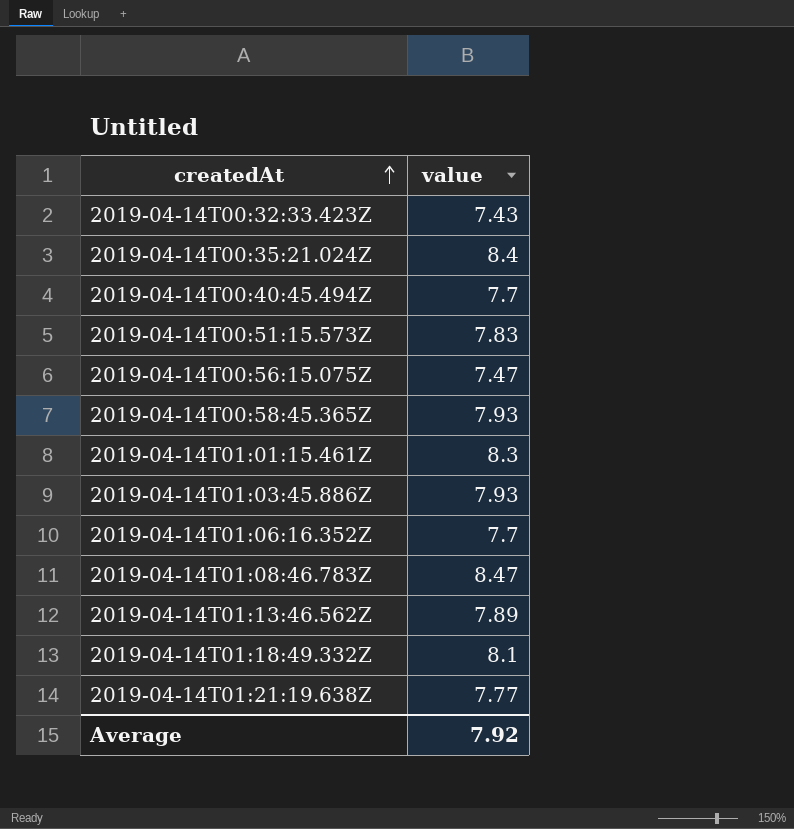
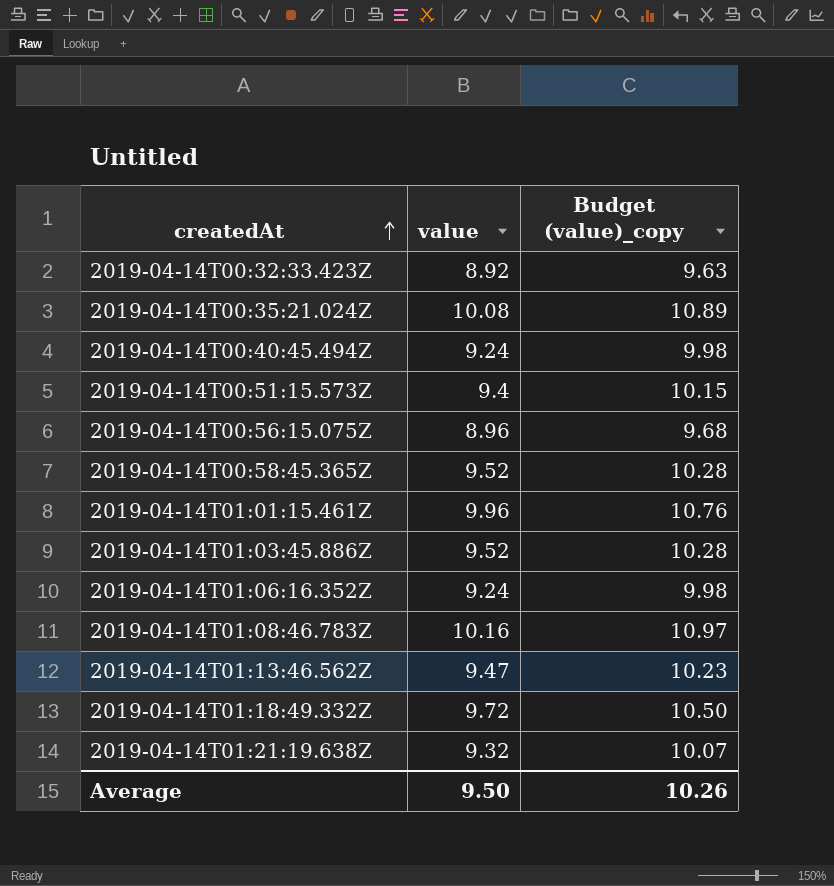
column Budget (value)_copy | formula: none -> [value] * 1.08
2019-04-14T00:32:33.423Z | value: 7.43 -> 8.92
2019-04-14T00:35:21.024Z | value: 8.4 -> 10.08
2019-04-14T00:40:45.494Z | value: 7.7 -> 9.24
2019-04-14T00:51:15.573Z | value: 7.83 -> 9.4
2019-04-14T00:56:15.075Z | value: 7.47 -> 8.96
2019-04-14T00:58:45.365Z | value: 7.93 -> 9.52
2019-04-14T01:01:15.461Z | value: 8.3 -> 9.96
2019-04-14T01:03:45.886Z | value: 7.93 -> 9.52
2019-04-14T01:06:16.352Z | value: 7.7 -> 9.24
2019-04-14T01:08:46.783Z | value: 8.47 -> 10.16
2019-04-14T01:13:46.562Z | value: 7.89 -> 9.47
2019-04-14T01:18:49.332Z | value: 8.1 -> 9.72
2019-04-14T01:21:19.638Z | value: 7.77 -> 9.32
Average | value: 7.92 -> 9.50

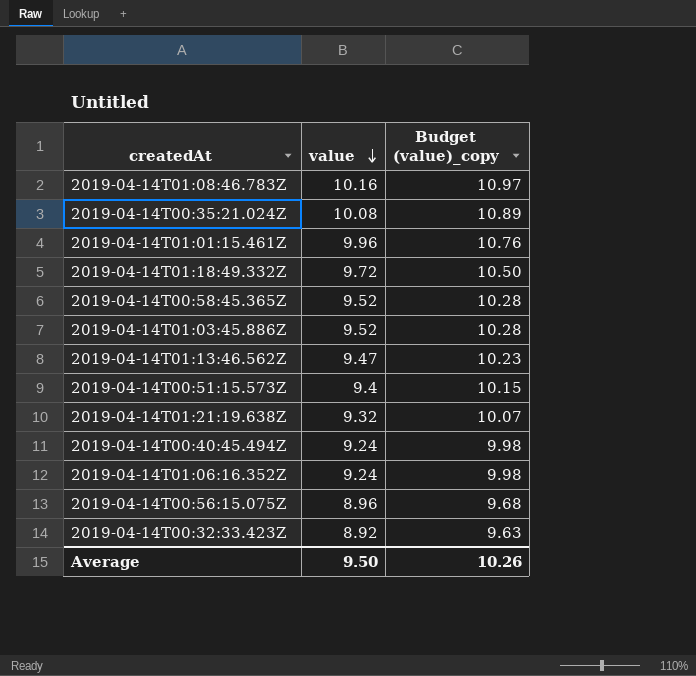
row order: createdAt ascending -> value descending

